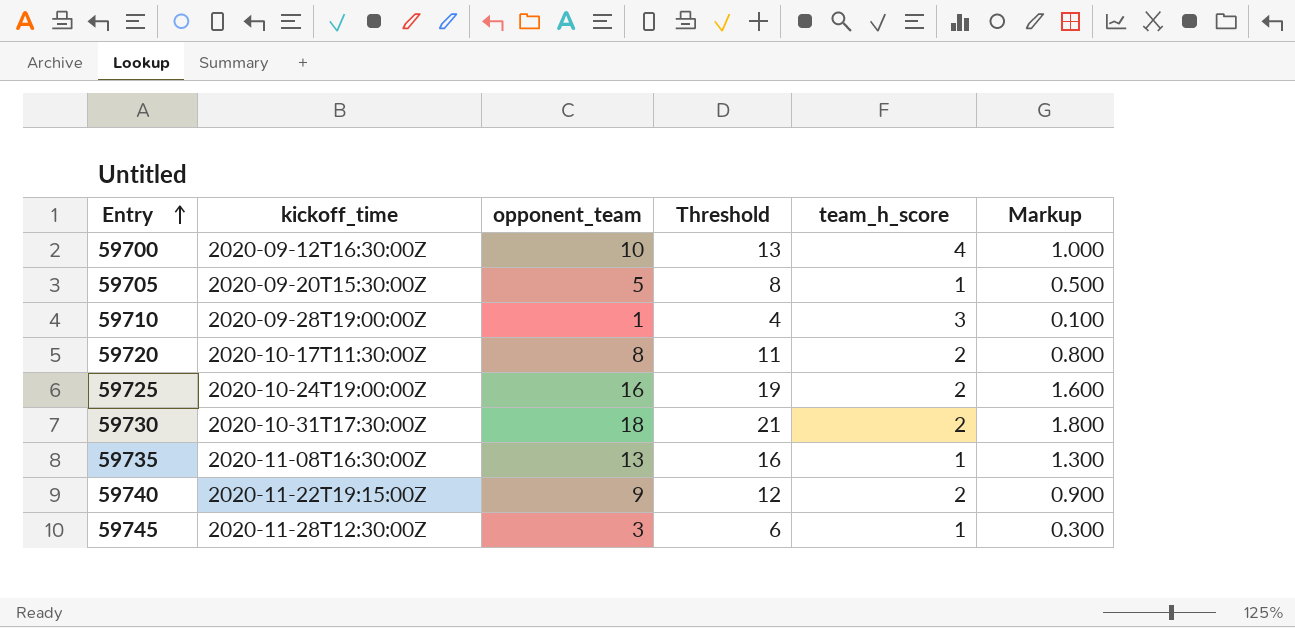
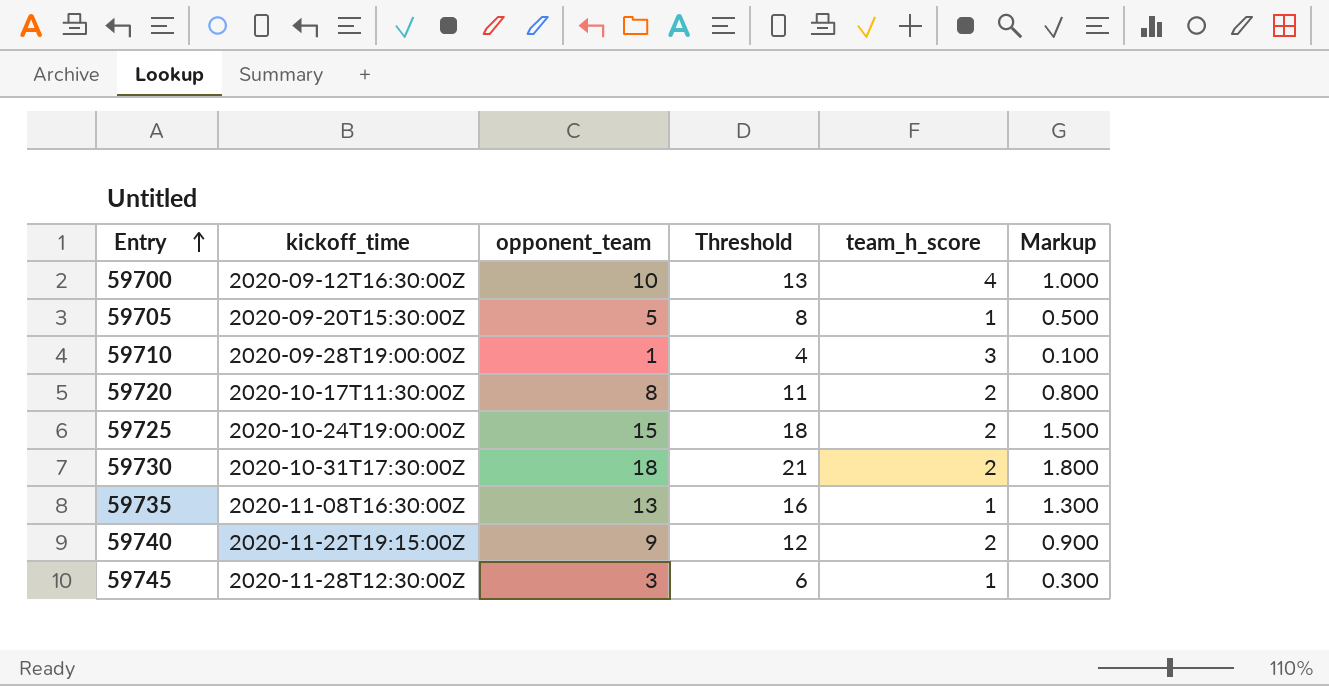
59725 | opponent_team: 16 -> 15
59725 | Threshold: 19 -> 18
59725 | Markup: 1.600 -> 1.500

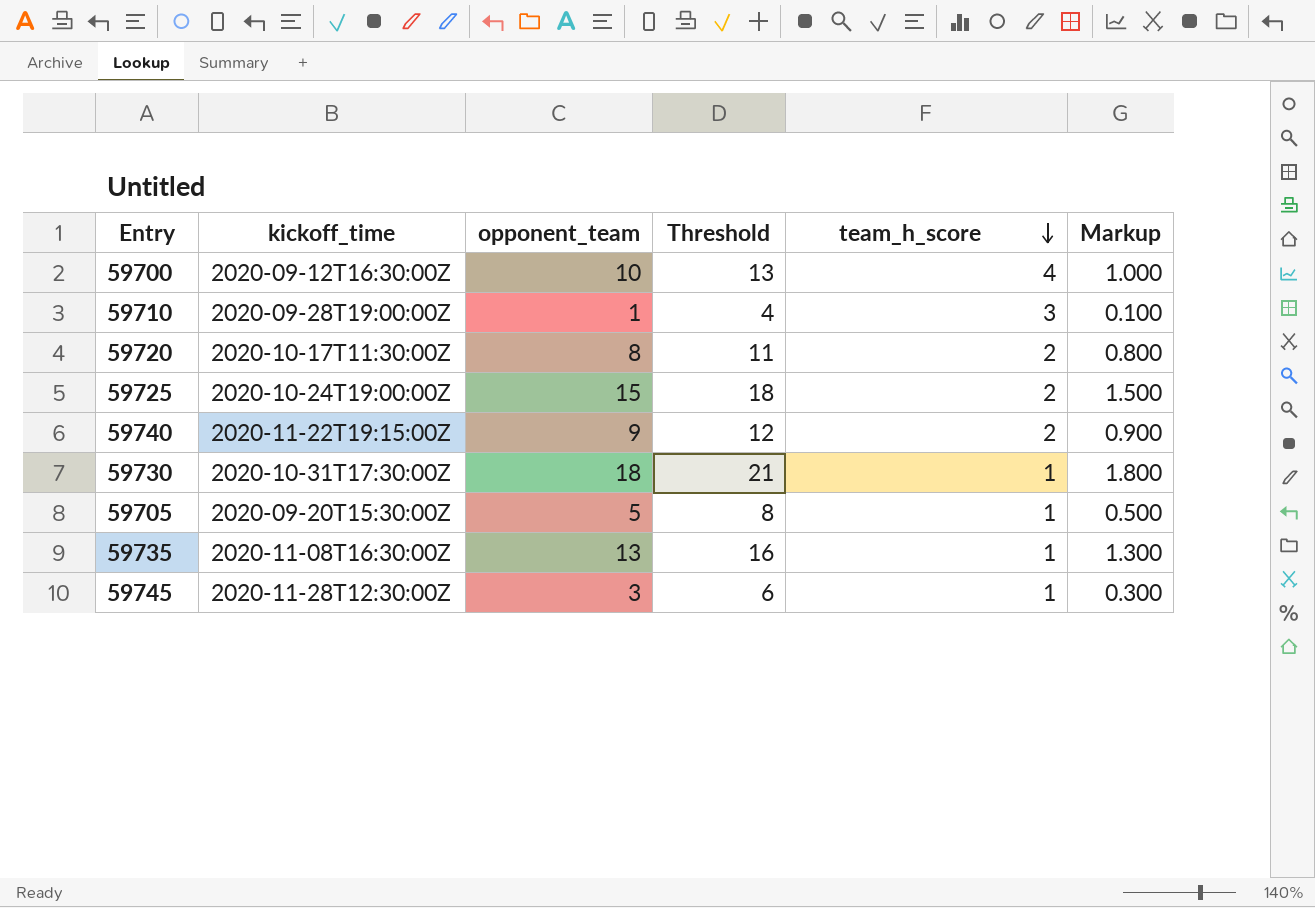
row order: Entry ascending -> team_h_score descending
59730 | team_h_score: 2 -> 1

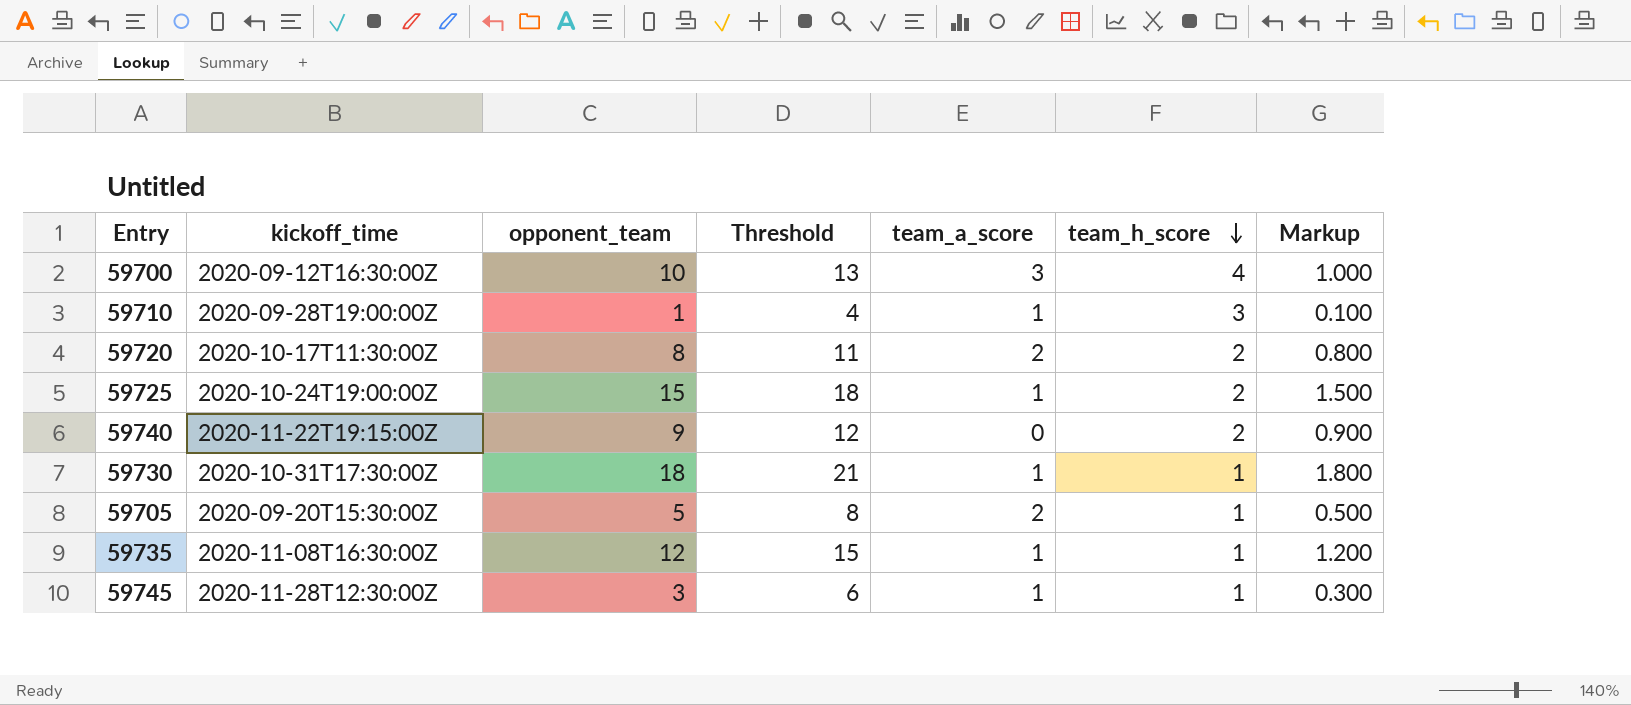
column team_a_score | position: none -> 5
59735 | opponent_team: 13 -> 12
59735 | Threshold: 16 -> 15
59735 | Markup: 1.300 -> 1.200

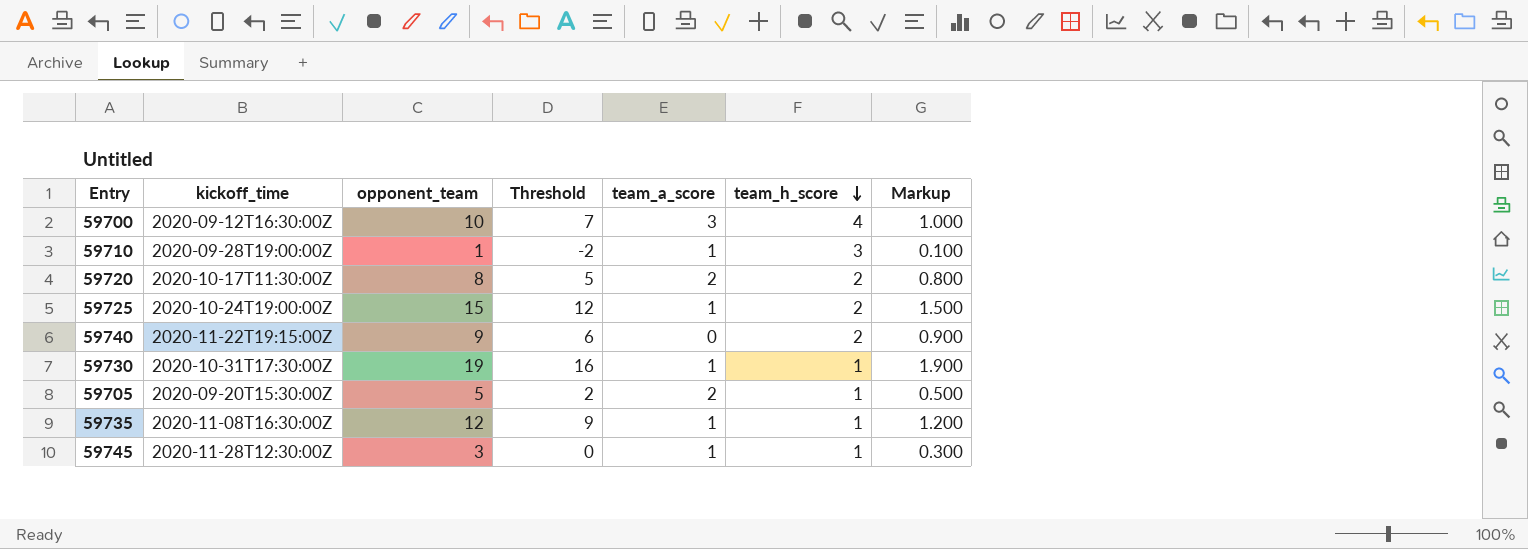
column Threshold | formula: [opponent_team] + 3 -> [opponent_team] - 3
59730 | opponent_team: 18 -> 19
59730 | Markup: 1.800 -> 1.900

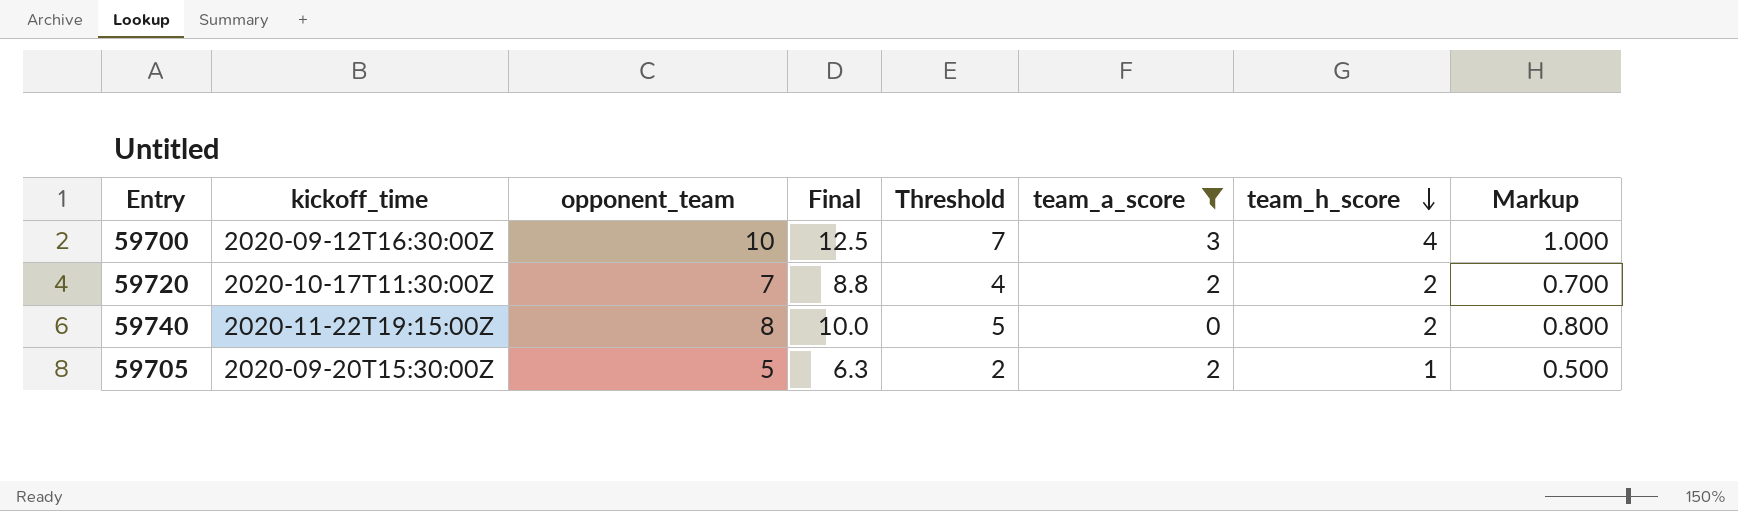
filter: none -> team_a_score != 1
column Final | formula: none -> [opponent_team] * 1.25
59720 | opponent_team: 8 -> 7
59720 | Threshold: 5 -> 4
59720 | Markup: 0.800 -> 0.700
59740 | opponent_team: 9 -> 8
59740 | Threshold: 6 -> 5
59740 | Markup: 0.900 -> 0.800

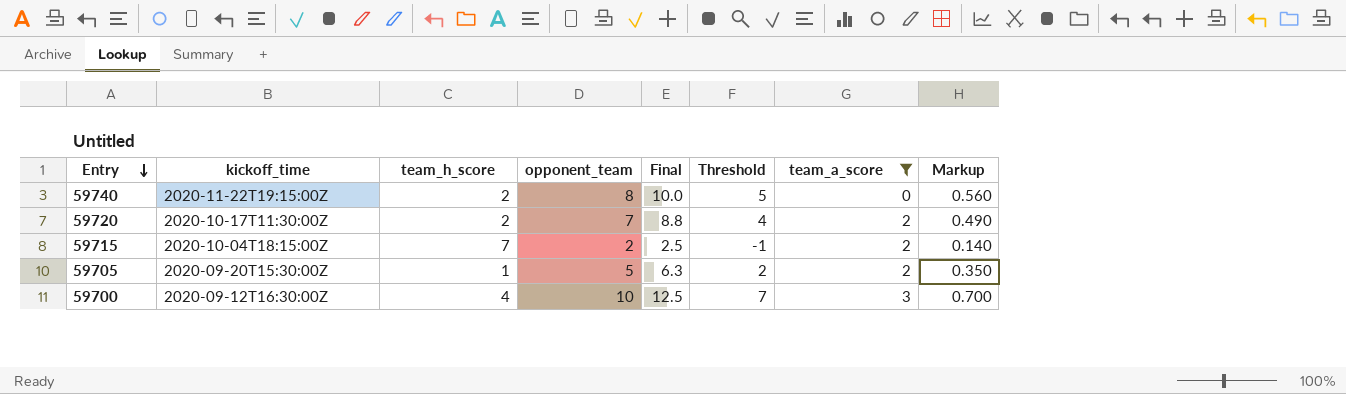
row order: team_h_score descending -> Entry descending
column team_h_score | position: 7 -> 3
column Markup | formula: [opponent_team] * 0.1 -> [opponent_team] * 0.07
row 59715: none -> 2020-10-04T18:15:00Z | 7 | 2 | 2.5 | -1 | 2 | 0.140

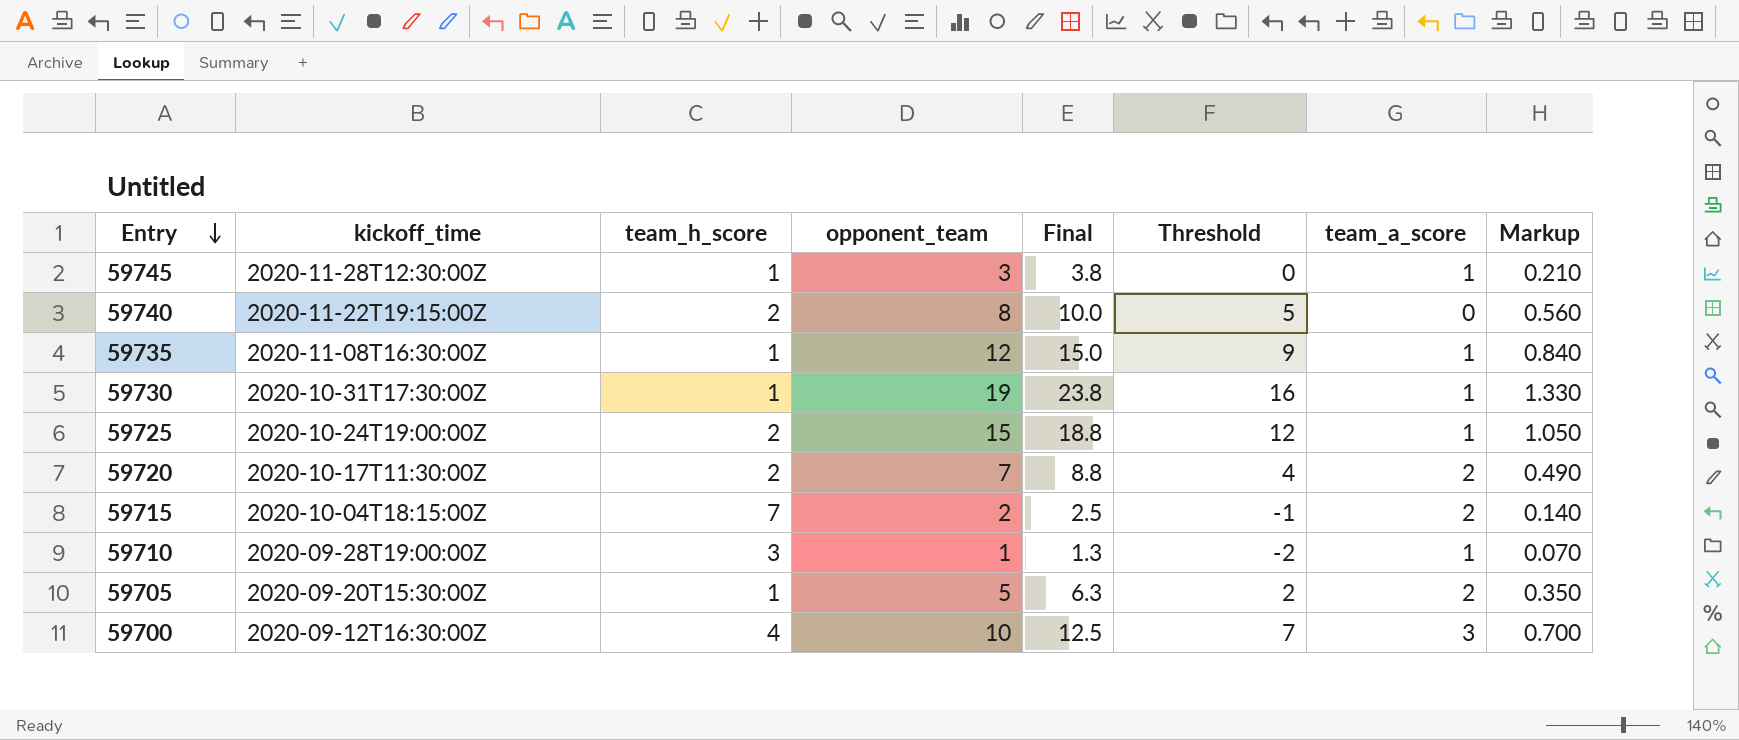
filter: team_a_score != 1 -> none

